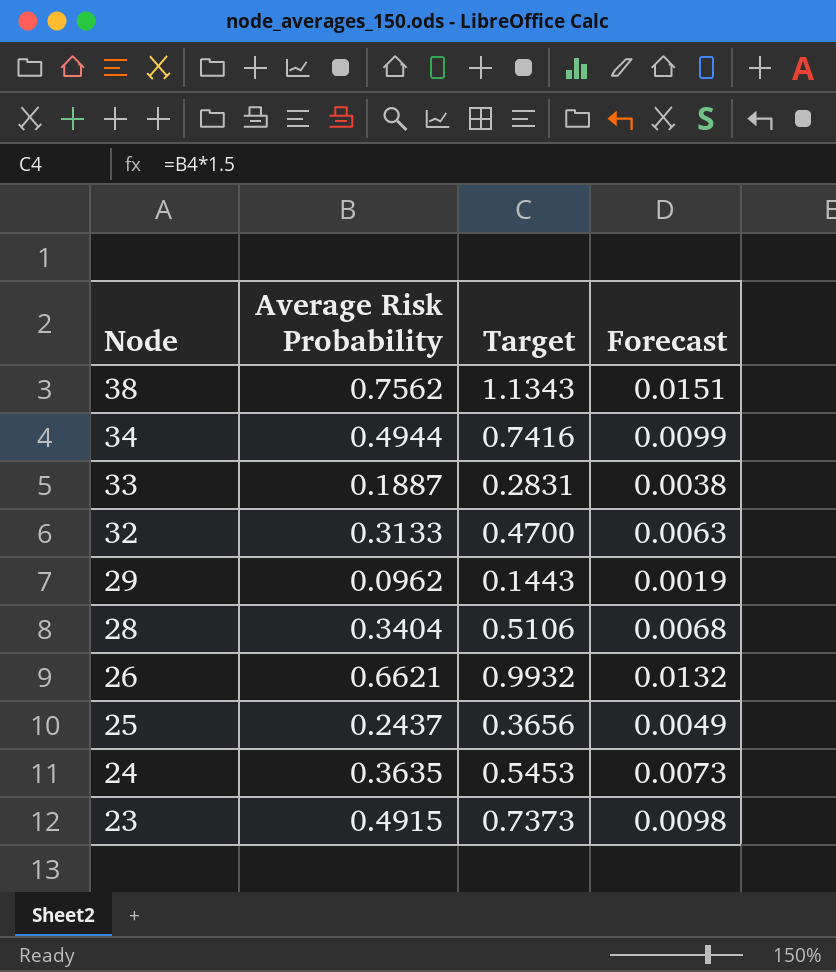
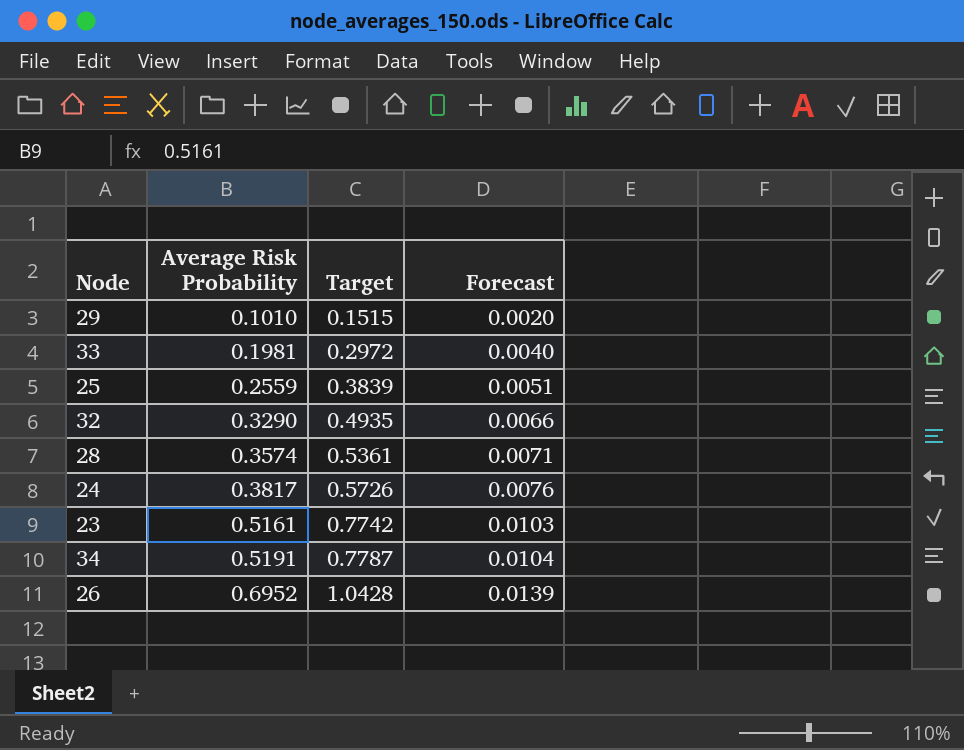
row order: Node descending -> Average Risk Probability ascending
row 38: 0.7562 | 1.1343 | 0.0151 -> none
29 | Average Risk Probability: 0.0962 -> 0.1010
29 | Target: 0.1443 -> 0.1515
29 | Forecast: 0.0019 -> 0.0020
33 | Average Risk Probability: 0.1887 -> 0.1981
33 | Target: 0.2831 -> 0.2972
33 | Forecast: 0.0038 -> 0.0040
25 | Average Risk Probability: 0.2437 -> 0.2559
25 | Target: 0.3656 -> 0.3839
25 | Forecast: 0.0049 -> 0.0051
32 | Average Risk Probability: 0.3133 -> 0.3290
32 | Target: 0.4700 -> 0.4935
32 | Forecast: 0.0063 -> 0.0066
28 | Average Risk Probability: 0.3404 -> 0.3574
28 | Target: 0.5106 -> 0.5361
28 | Forecast: 0.0068 -> 0.0071
24 | Average Risk Probability: 0.3635 -> 0.3817
24 | Target: 0.5453 -> 0.5726
24 | Forecast: 0.0073 -> 0.0076
23 | Average Risk Probability: 0.4915 -> 0.5161
23 | Target: 0.7373 -> 0.7742
23 | Forecast: 0.0098 -> 0.0103
34 | Average Risk Probability: 0.4944 -> 0.5191
34 | Target: 0.7416 -> 0.7787
34 | Forecast: 0.0099 -> 0.0104
26 | Average Risk Probability: 0.6621 -> 0.6952
26 | Target: 0.9932 -> 1.0428
26 | Forecast: 0.0132 -> 0.0139

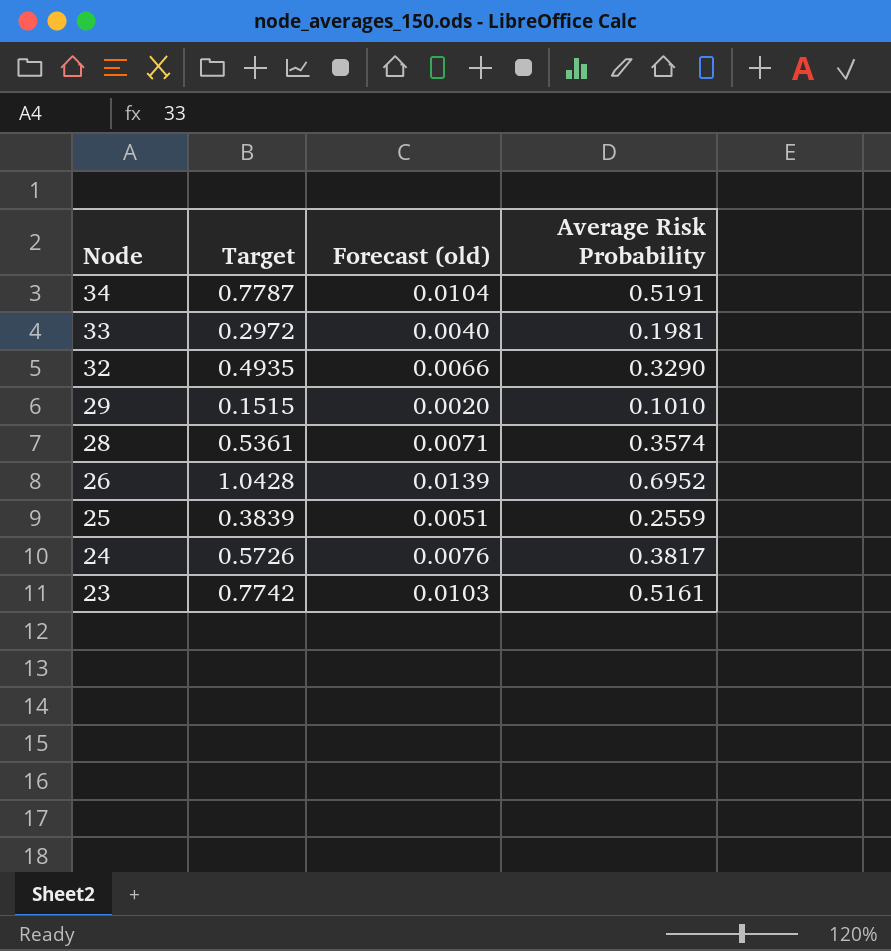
row order: Average Risk Probability ascending -> Node descending
column name: Forecast -> Forecast (old)
column Average Risk Probability | position: 2 -> 4

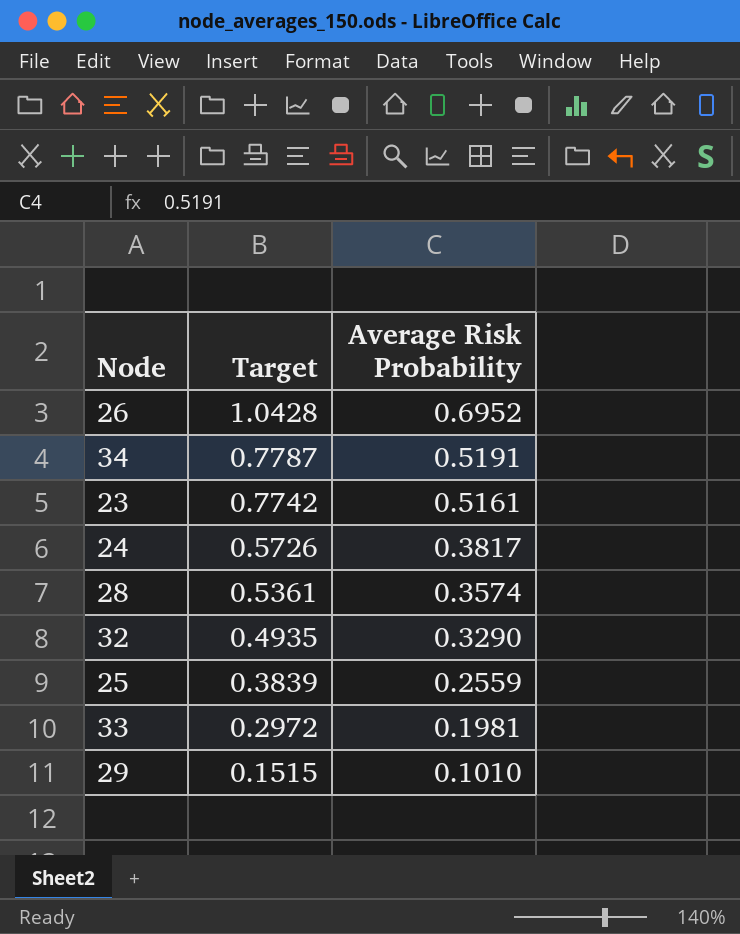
row order: Node descending -> Target descending
column Forecast (old) | formula: [Average Risk Probability] * 0.02 -> none

